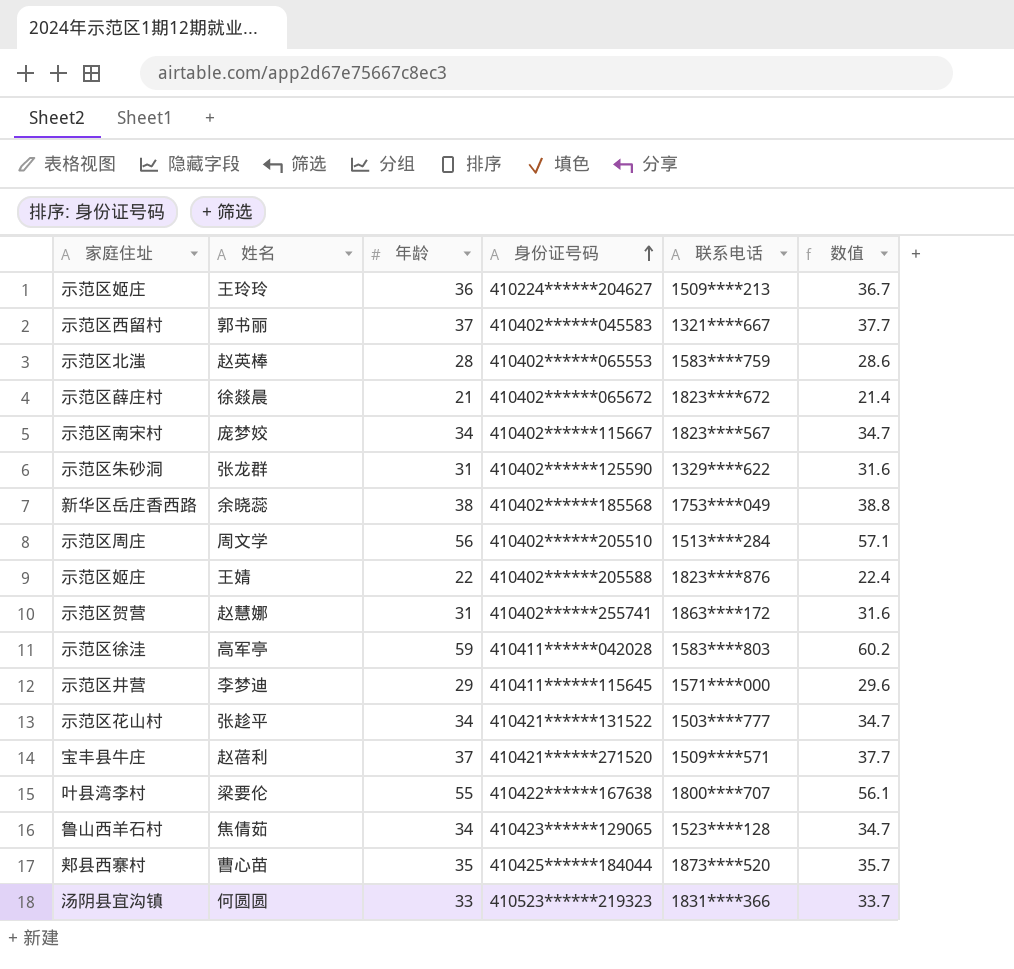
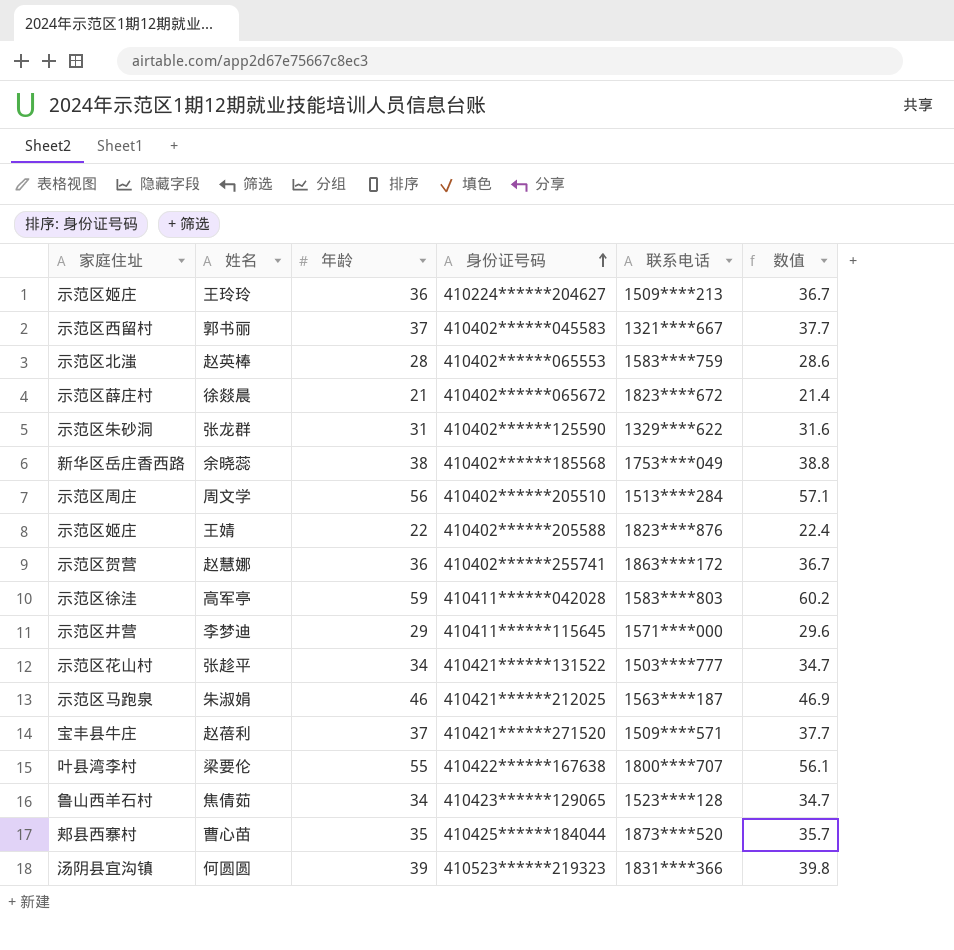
row 庞梦姣: 示范区南宋村 | 34 | 410402******115667 | 1823****567 | 34.7 -> none
赵慧娜 | 年龄: 31 -> 36
赵慧娜 | 数值: 31.6 -> 36.7
row 朱淑娟: none -> 示范区马跑泉 | 46 | 410421******212025 | 1563****187 | 46.9
何圆圆 | 年龄: 33 -> 39
何圆圆 | 数值: 33.7 -> 39.8

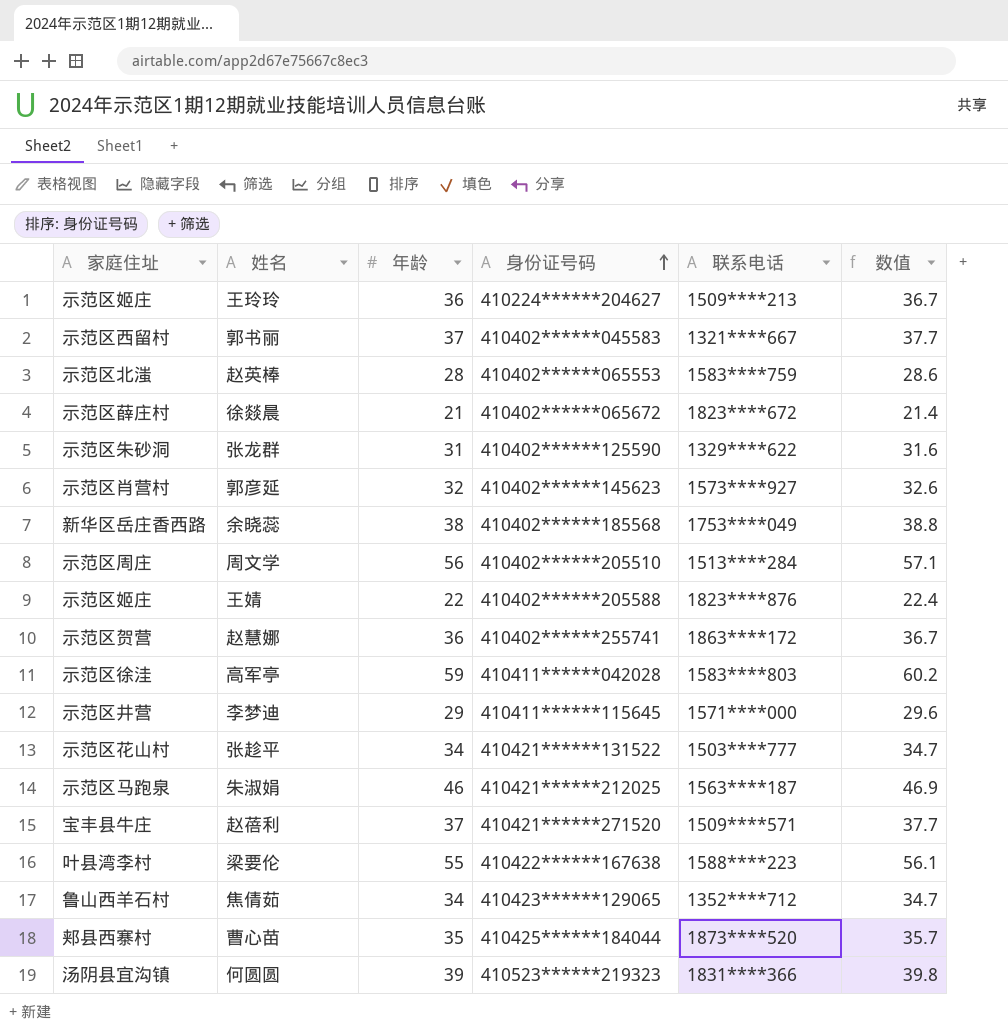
row 郭彦延: none -> 示范区肖营村 | 32 | 410402******145623 | 1573****927 | 32.6
梁要伦 | 联系电话: 1800****707 -> 1588****223
焦倩茹 | 联系电话: 1523****128 -> 1352****712

